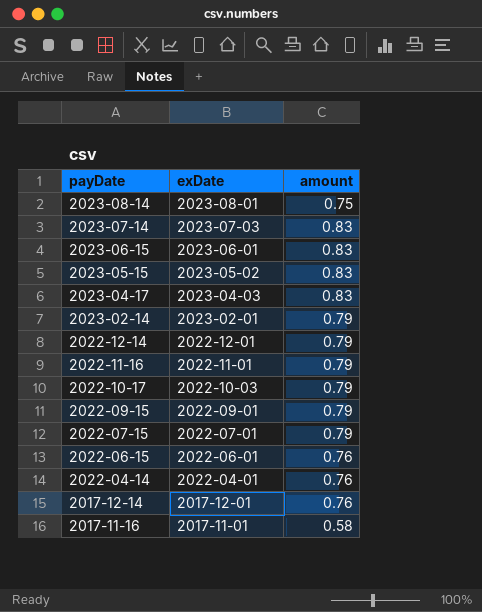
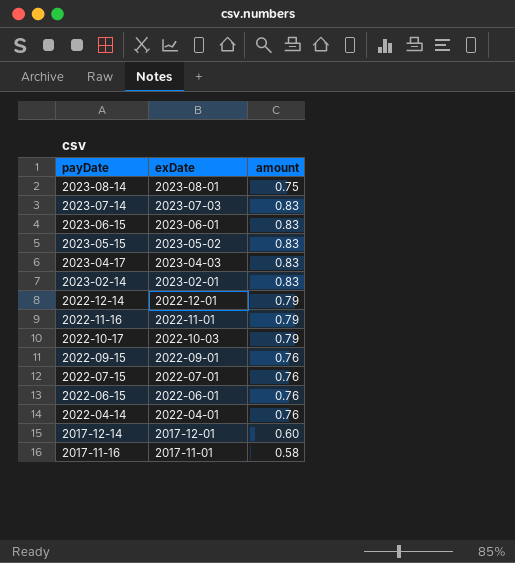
2023-02-14 | amount: 0.79 -> 0.83
2022-09-15 | amount: 0.79 -> 0.76
2022-07-15 | amount: 0.79 -> 0.76
2017-12-14 | amount: 0.76 -> 0.60

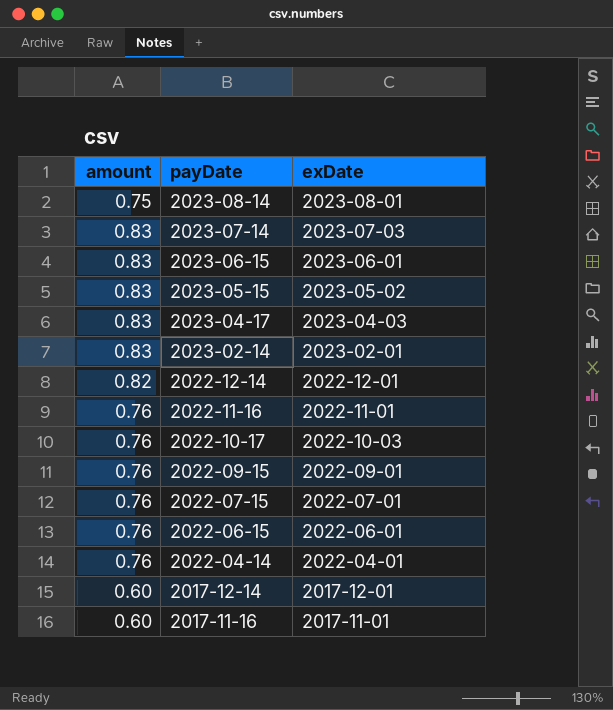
column amount | position: 3 -> 1
2022-12-14 | amount: 0.79 -> 0.82
2022-11-16 | amount: 0.79 -> 0.76
2022-10-17 | amount: 0.79 -> 0.76
2017-11-16 | amount: 0.58 -> 0.60

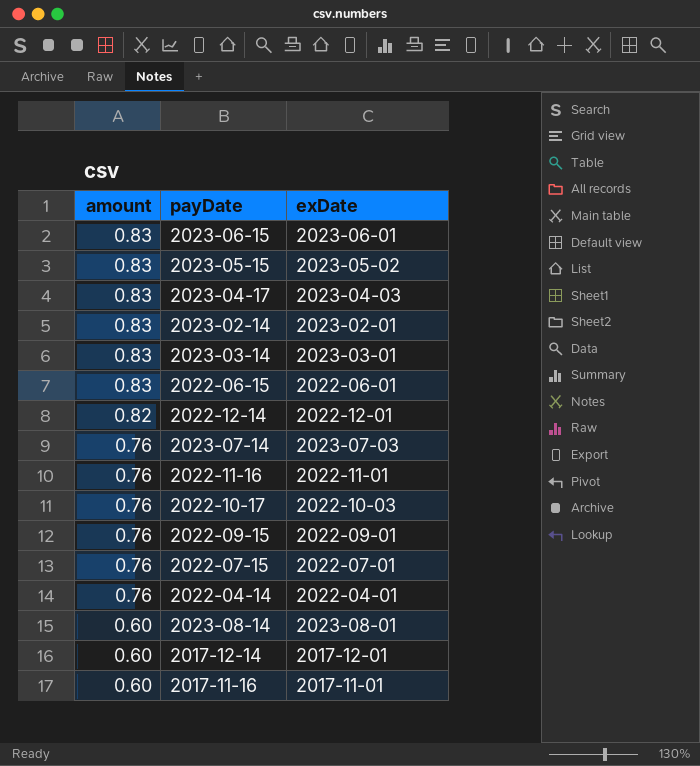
row order: payDate descending -> amount descending
row 2023-03-14: none -> 0.83 | 2023-03-01
2022-06-15 | amount: 0.76 -> 0.83
2023-07-14 | amount: 0.83 -> 0.76
2023-08-14 | amount: 0.75 -> 0.60

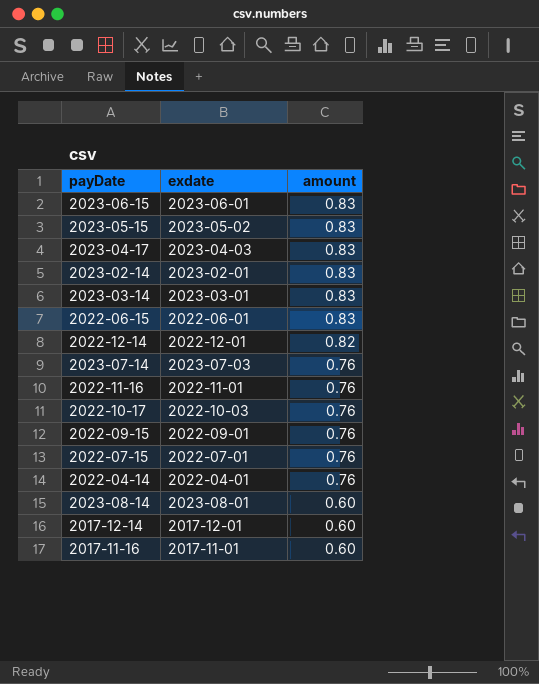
column name: exDate -> exdate
column amount | position: 1 -> 3

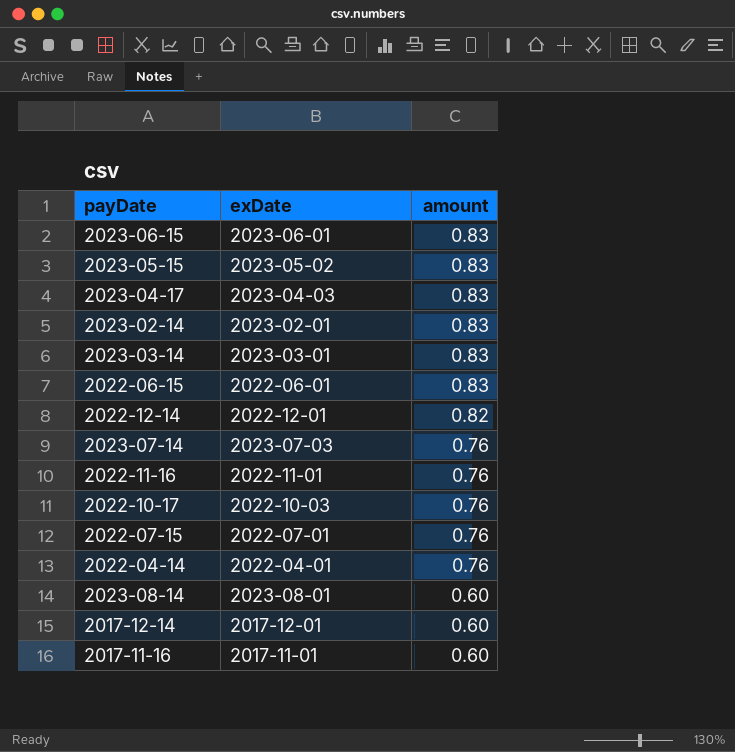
column name: exdate -> exDate
row 2022-09-15: 2022-09-01 | 0.76 -> none

